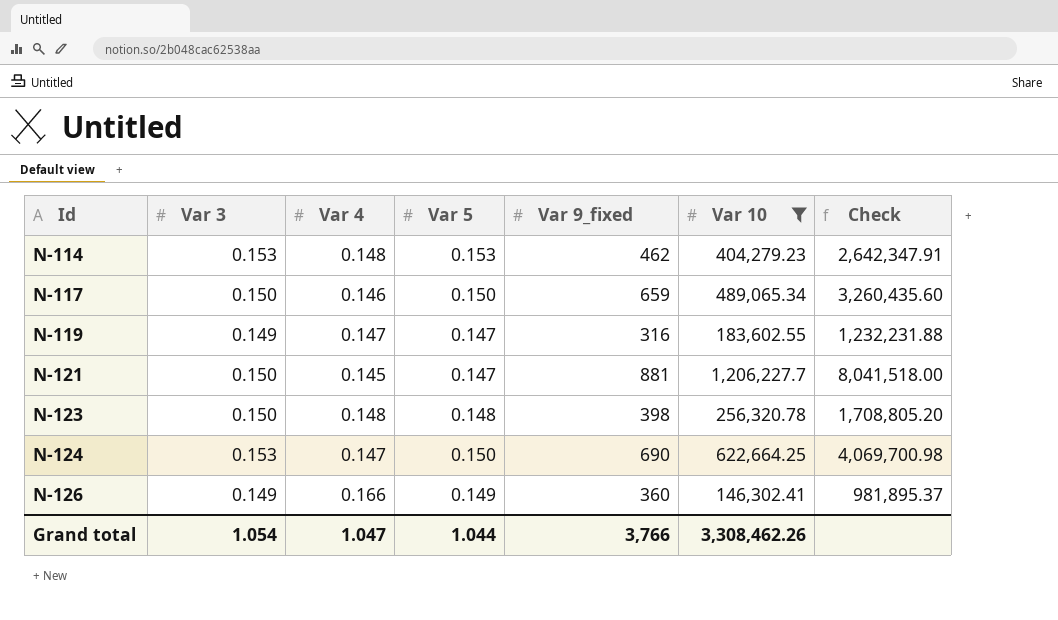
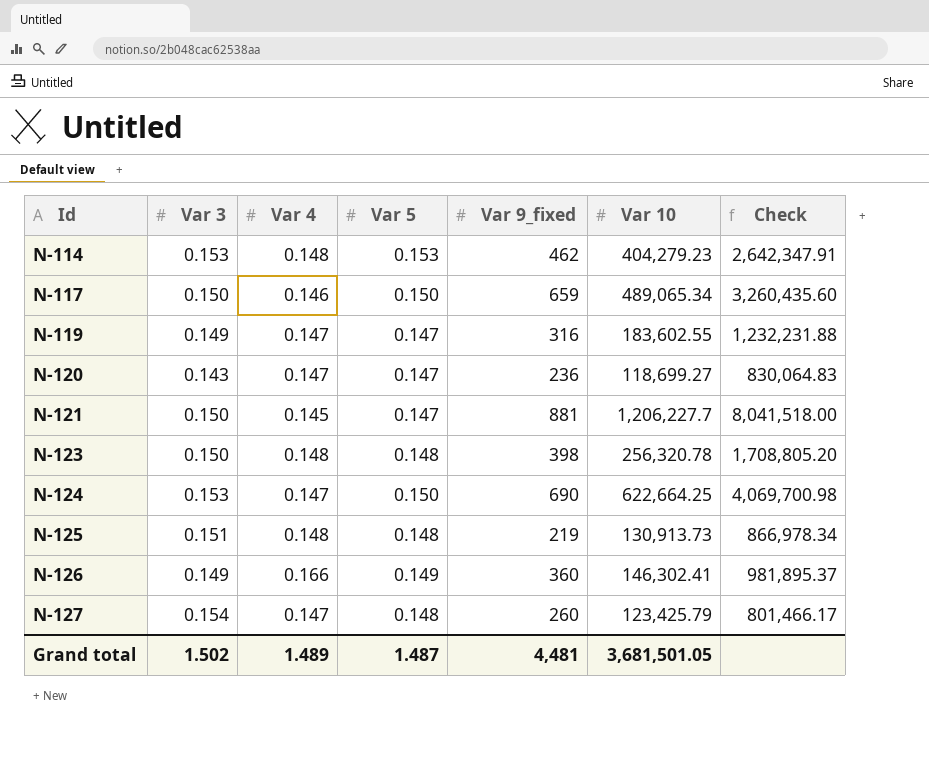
filter: Var 10 >= 146,302.41 -> none
Grand total | Var 3: 1.054 -> 1.502
Grand total | Var 4: 1.047 -> 1.489
Grand total | Var 5: 1.044 -> 1.487
Grand total | Var 9_fixed: 3,766 -> 4,481
Grand total | Var 10: 3,308,462.26 -> 3,681,501.05

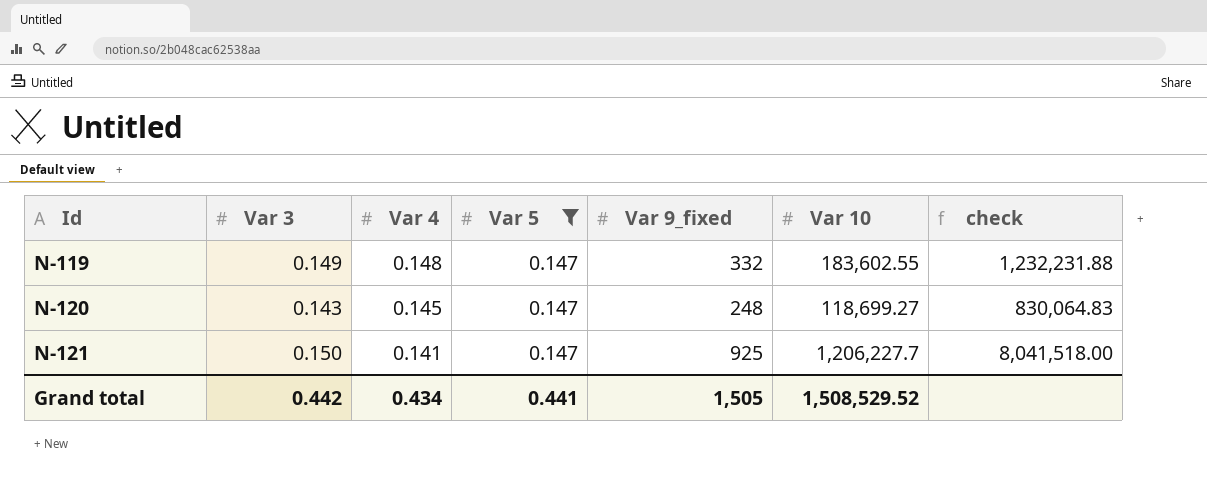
filter: none -> Var 5 = 0.147
column name: Check -> check
N-119 | Var 4: 0.147 -> 0.148
N-119 | Var 9_fixed: 316 -> 332
N-120 | Var 4: 0.147 -> 0.145
N-120 | Var 9_fixed: 236 -> 248
N-121 | Var 4: 0.145 -> 0.141
N-121 | Var 9_fixed: 881 -> 925
Grand total | Var 3: 1.502 -> 0.442
Grand total | Var 4: 1.489 -> 0.434
Grand total | Var 5: 1.487 -> 0.441
Grand total | Var 9_fixed: 4,481 -> 1,505
Grand total | Var 10: 3,681,501.05 -> 1,508,529.52

